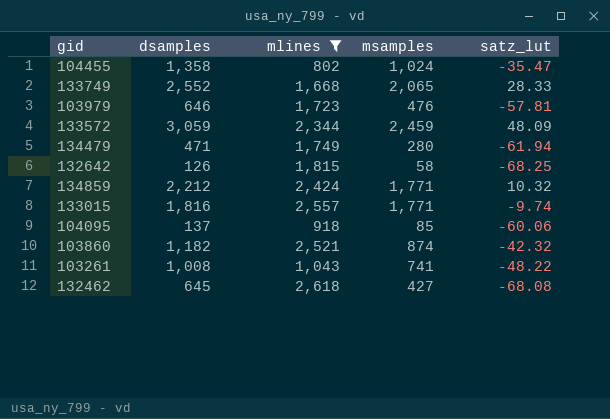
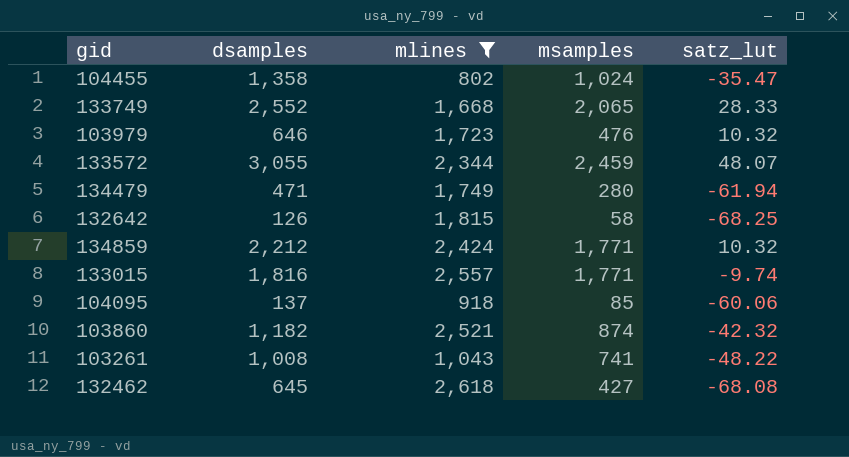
103979 | satz_lut: -57.81 -> 10.32
133572 | dsamples: 3,059 -> 3,055
133572 | satz_lut: 48.09 -> 48.07

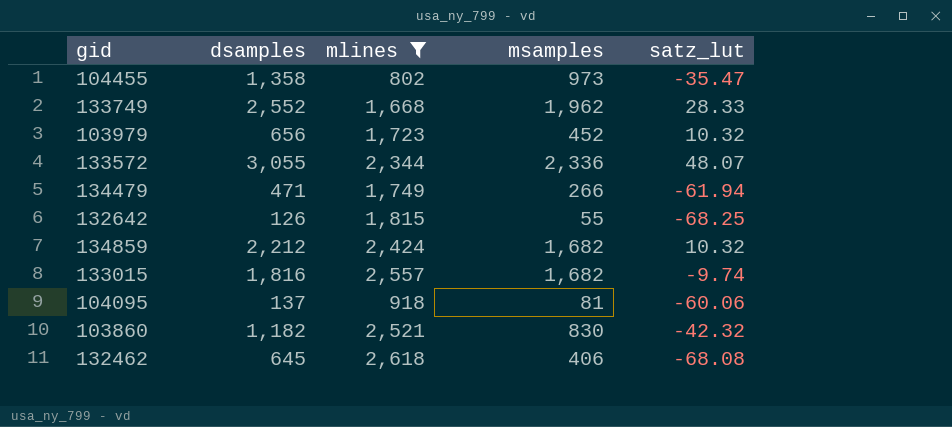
row 103261: 1,008 | 1,043 | 741 | -48.22 -> none
104455 | msamples: 1,024 -> 973
133749 | msamples: 2,065 -> 1,962
103979 | dsamples: 646 -> 656
103979 | msamples: 476 -> 452
133572 | msamples: 2,459 -> 2,336
134479 | msamples: 280 -> 266
132642 | msamples: 58 -> 55
134859 | msamples: 1,771 -> 1,682
133015 | msamples: 1,771 -> 1,682
104095 | msamples: 85 -> 81
103860 | msamples: 874 -> 830
132462 | msamples: 427 -> 406

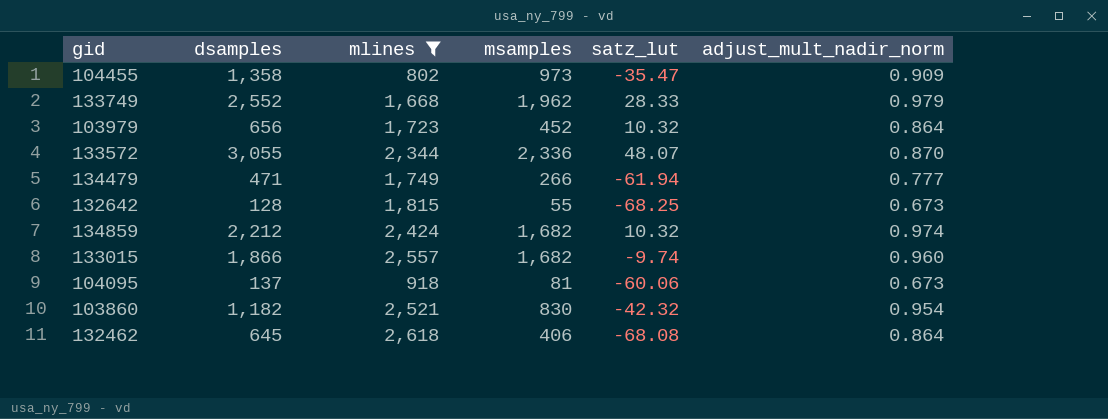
column adjust_mult_nadir_norm | position: none -> 6
132642 | dsamples: 126 -> 128
133015 | dsamples: 1,816 -> 1,866

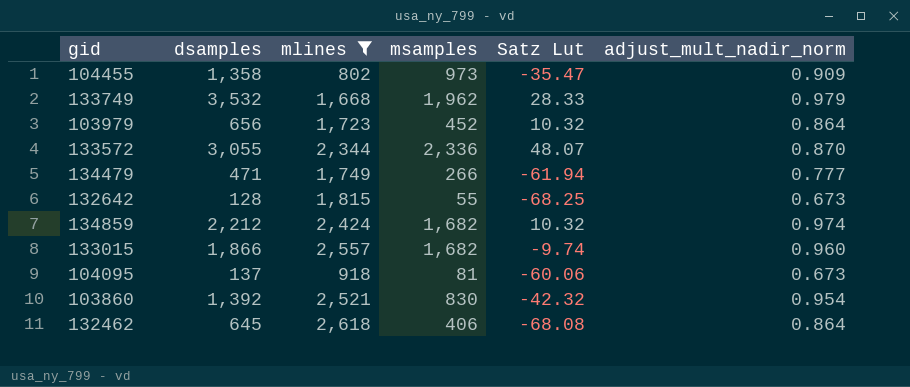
column name: satz_lut -> Satz Lut
133749 | dsamples: 2,552 -> 3,532
103860 | dsamples: 1,182 -> 1,392

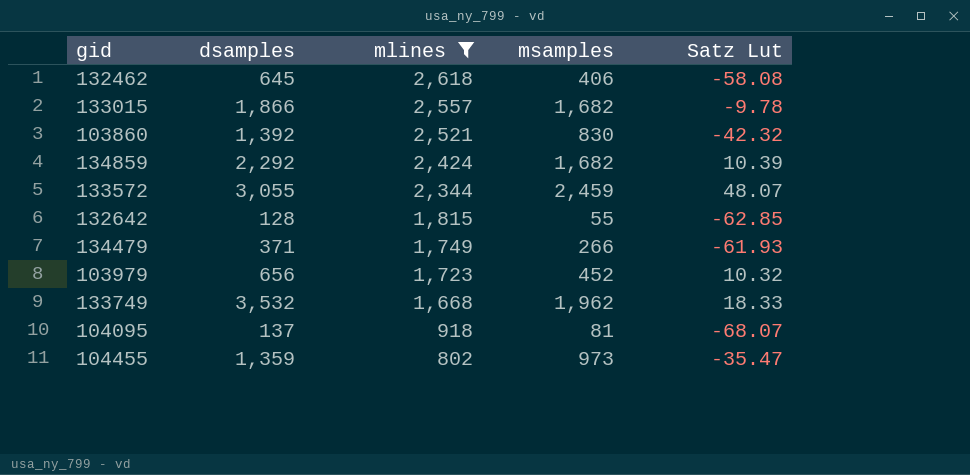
row order: none -> mlines descending
column adjust_mult_nadir_norm | position: 6 -> none
132462 | Satz Lut: -68.08 -> -58.08
133015 | Satz Lut: -9.74 -> -9.78
134859 | dsamples: 2,212 -> 2,292
134859 | Satz Lut: 10.32 -> 10.39
133572 | msamples: 2,336 -> 2,459
132642 | Satz Lut: -68.25 -> -62.85
134479 | dsamples: 471 -> 371
134479 | Satz Lut: -61.94 -> -61.93
133749 | Satz Lut: 28.33 -> 18.33
104095 | Satz Lut: -60.06 -> -68.07
104455 | dsamples: 1,358 -> 1,359

